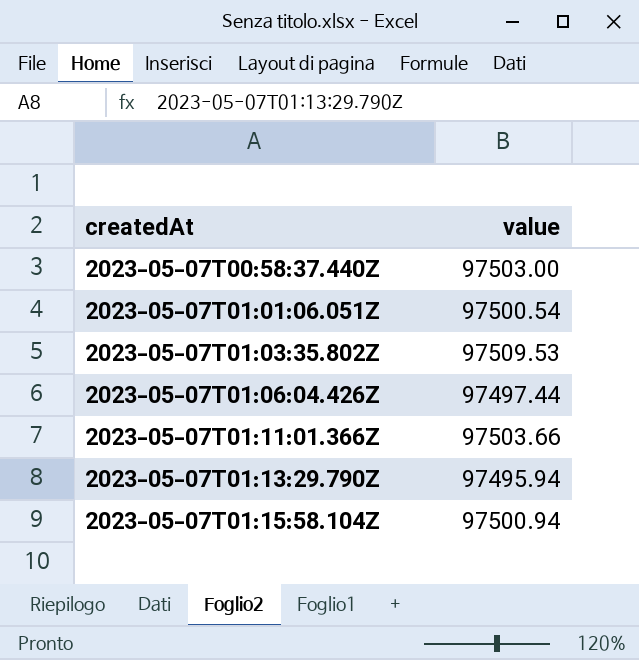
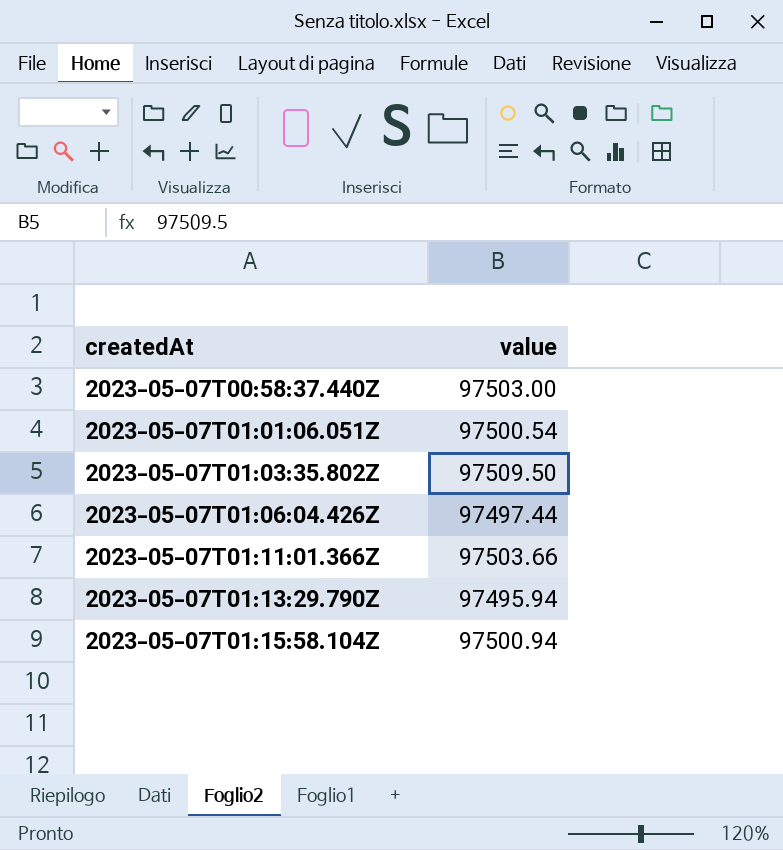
2023-05-07T01:03:35.802Z | value: 97509.53 -> 97509.50

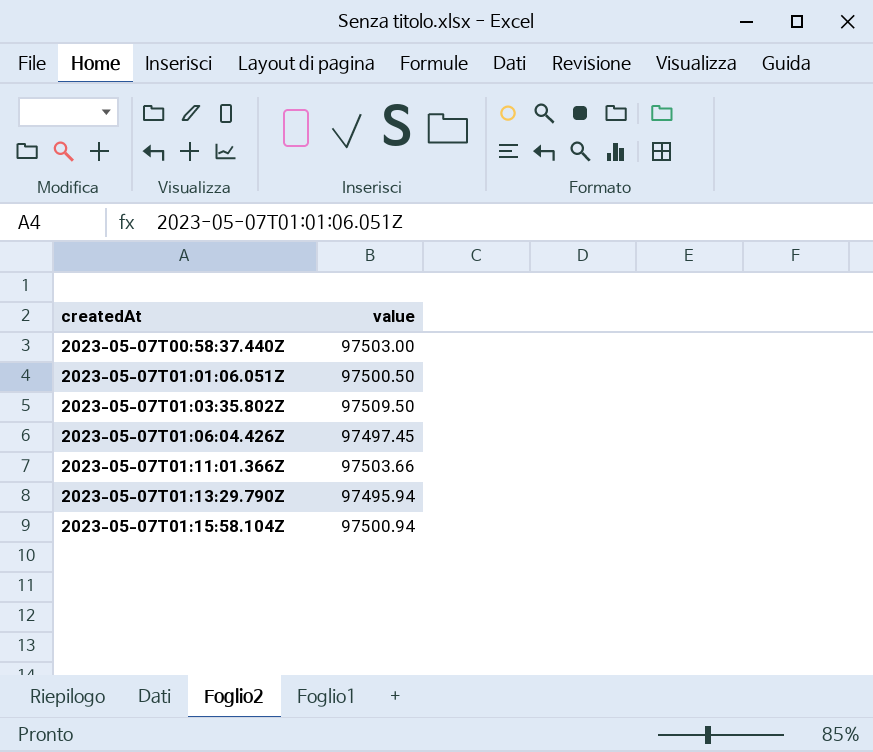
2023-05-07T01:01:06.051Z | value: 97500.54 -> 97500.50
2023-05-07T01:06:04.426Z | value: 97497.44 -> 97497.45

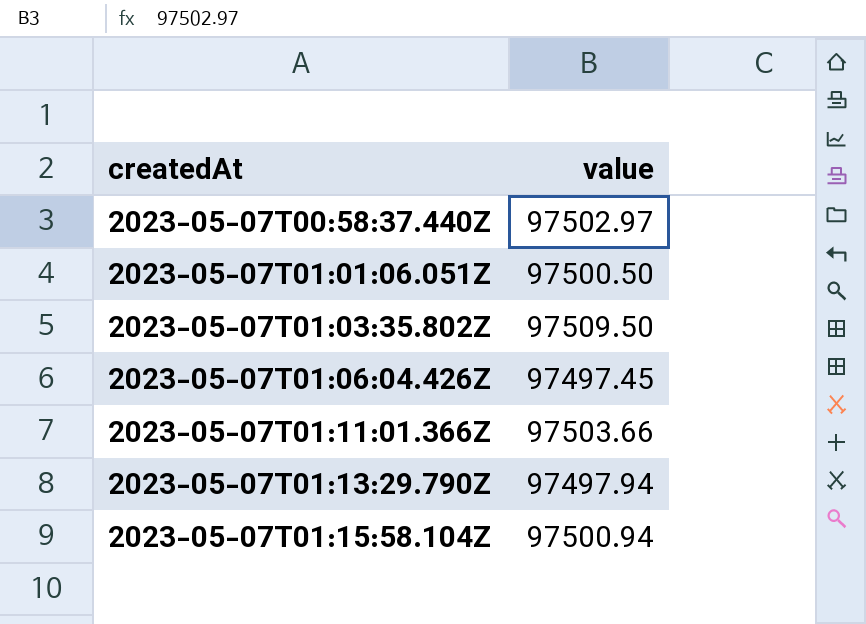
2023-05-07T00:58:37.440Z | value: 97503.00 -> 97502.97
2023-05-07T01:13:29.790Z | value: 97495.94 -> 97497.94

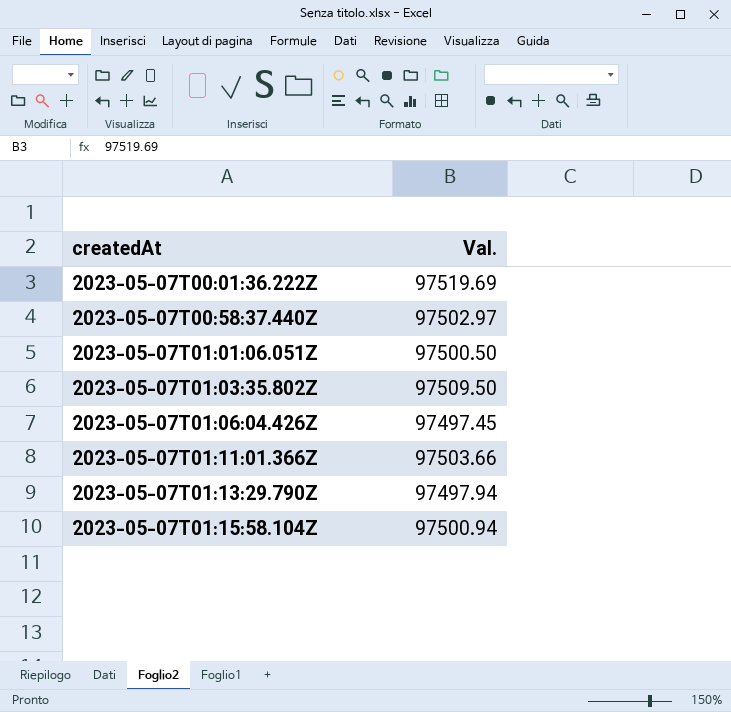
column name: value -> Val.
row 2023-05-07T00:01:36.222Z: none -> 97519.69

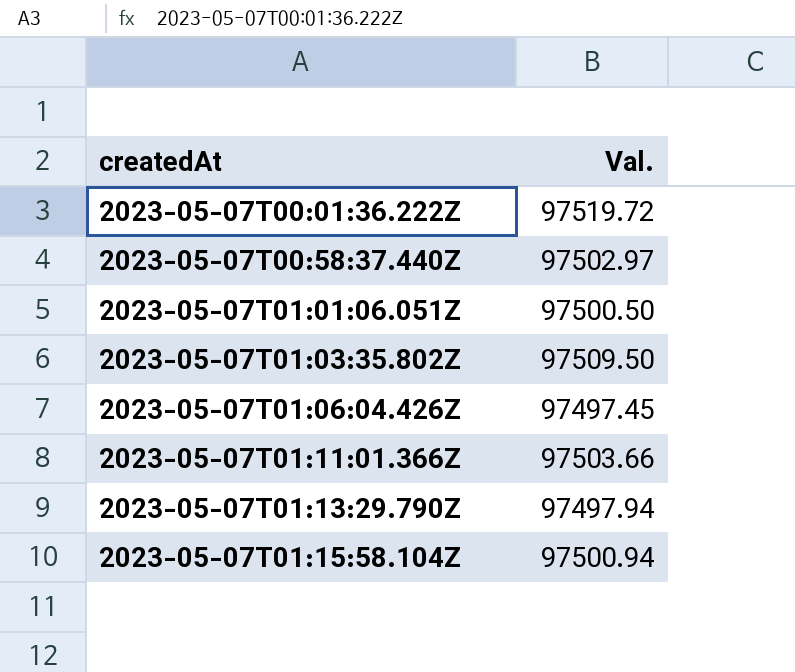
2023-05-07T00:01:36.222Z | Val.: 97519.69 -> 97519.72

